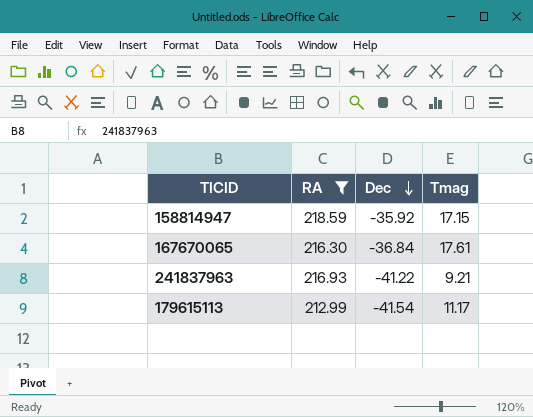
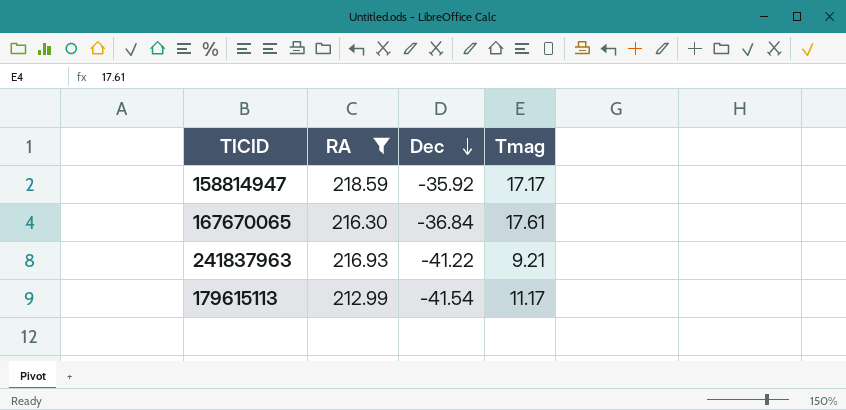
158814947 | Tmag: 17.15 -> 17.17

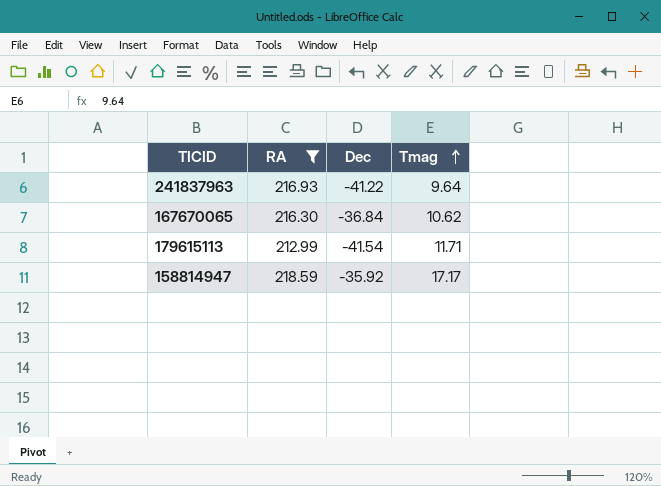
row order: Dec descending -> Tmag ascending
241837963 | Tmag: 9.21 -> 9.64
167670065 | Tmag: 17.61 -> 10.62
179615113 | Tmag: 11.17 -> 11.71

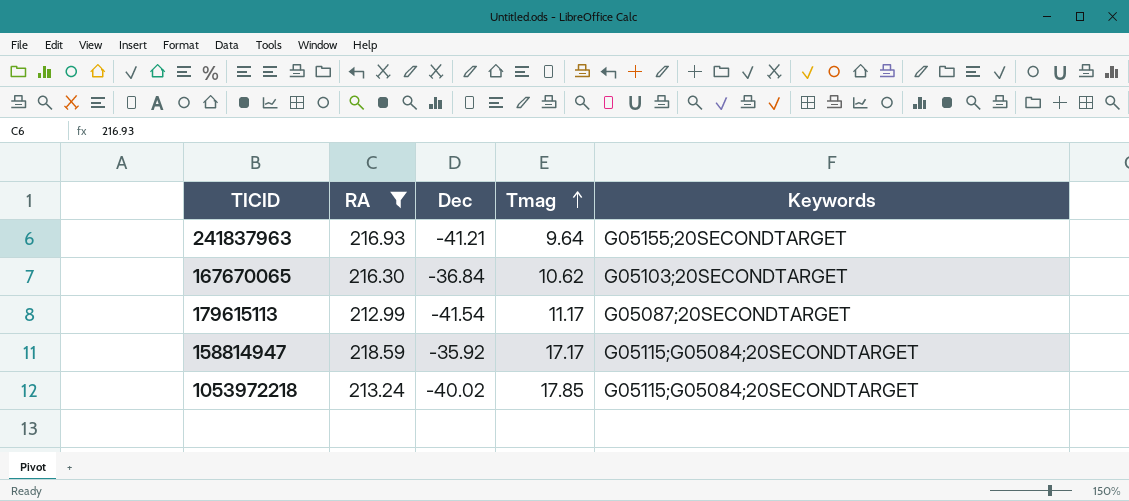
column Keywords | position: none -> 5
241837963 | Dec: -41.22 -> -41.21
179615113 | Tmag: 11.71 -> 11.17
row 1053972218: none -> 213.24 | -40.02 | 17.85 | G05115;G05084;20SECONDTARGET

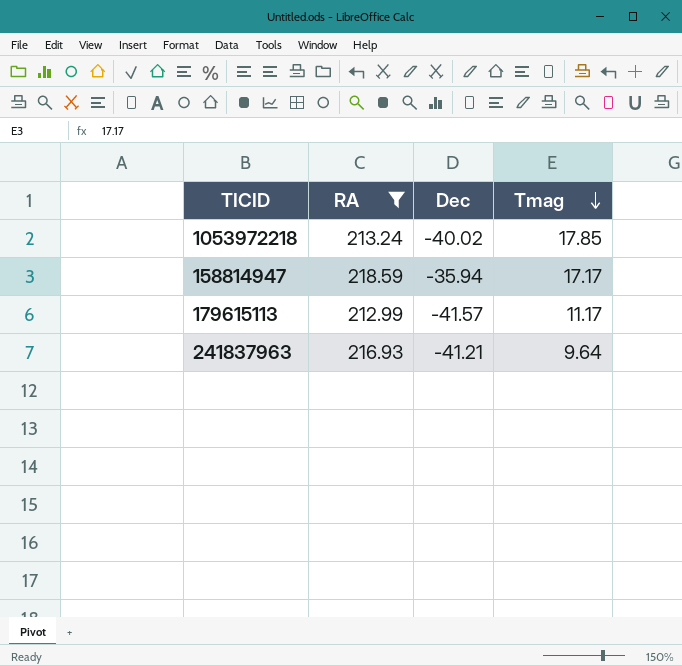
row order: Tmag ascending -> Tmag descending
column Keywords | position: 5 -> none
row 167670065: 216.30 | -36.84 | 10.62 | G05103;20SECONDTARGET -> none
158814947 | Dec: -35.92 -> -35.94
179615113 | Dec: -41.54 -> -41.57

